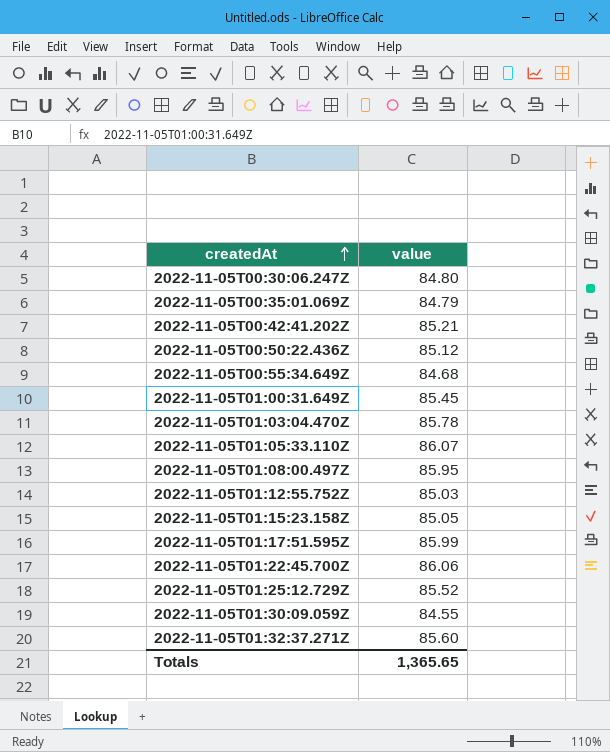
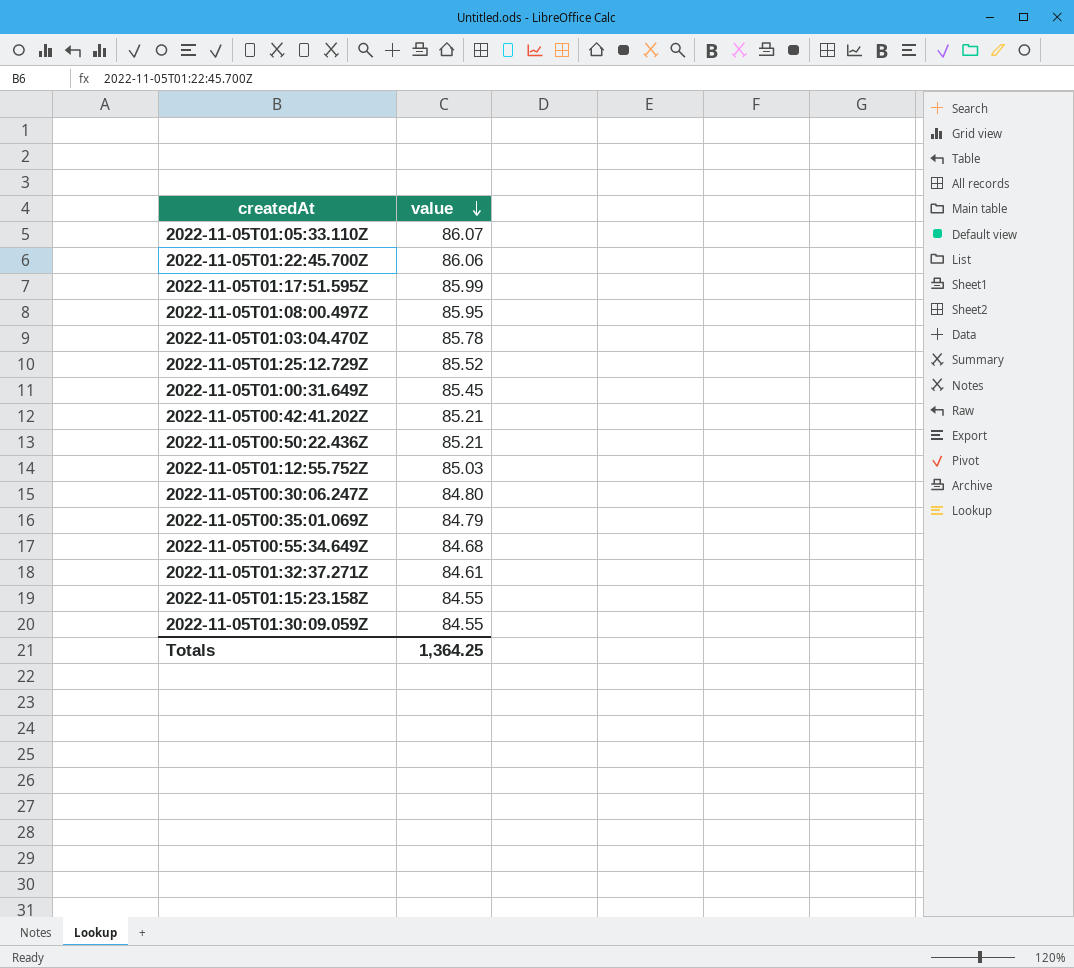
row order: createdAt ascending -> value descending
2022-11-05T00:50:22.436Z | value: 85.12 -> 85.21
2022-11-05T01:32:37.271Z | value: 85.60 -> 84.61
2022-11-05T01:15:23.158Z | value: 85.05 -> 84.55
Totals | value: 1,365.65 -> 1,364.25

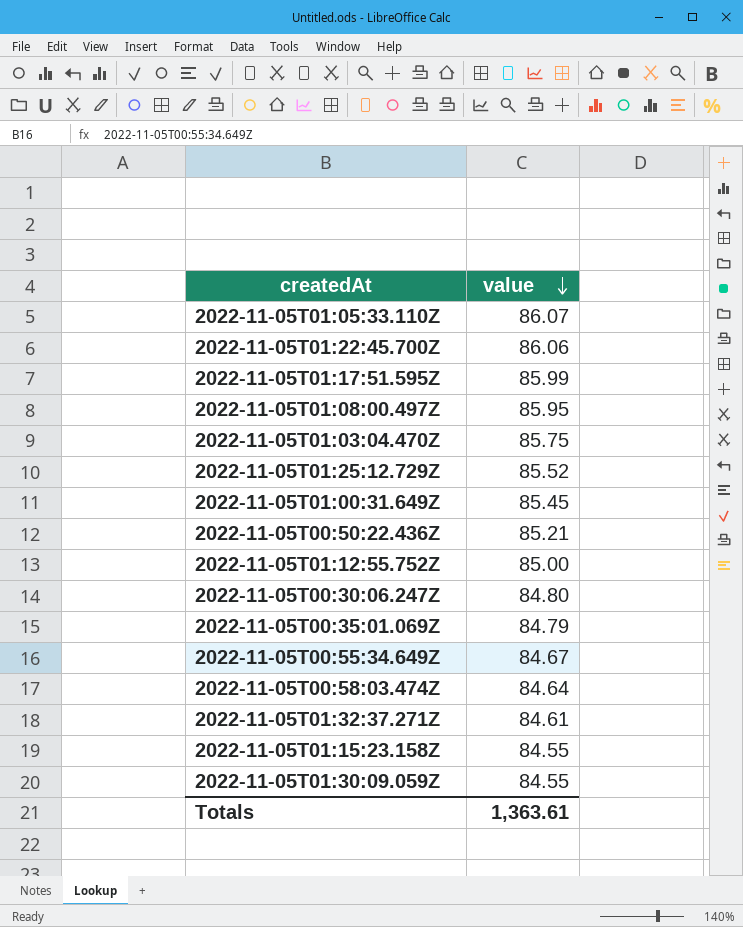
row 2022-11-05T00:42:41.202Z: 85.21 -> none
2022-11-05T01:03:04.470Z | value: 85.78 -> 85.75
2022-11-05T01:12:55.752Z | value: 85.03 -> 85.00
2022-11-05T00:55:34.649Z | value: 84.68 -> 84.67
row 2022-11-05T00:58:03.474Z: none -> 84.64
Totals | value: 1,364.25 -> 1,363.61

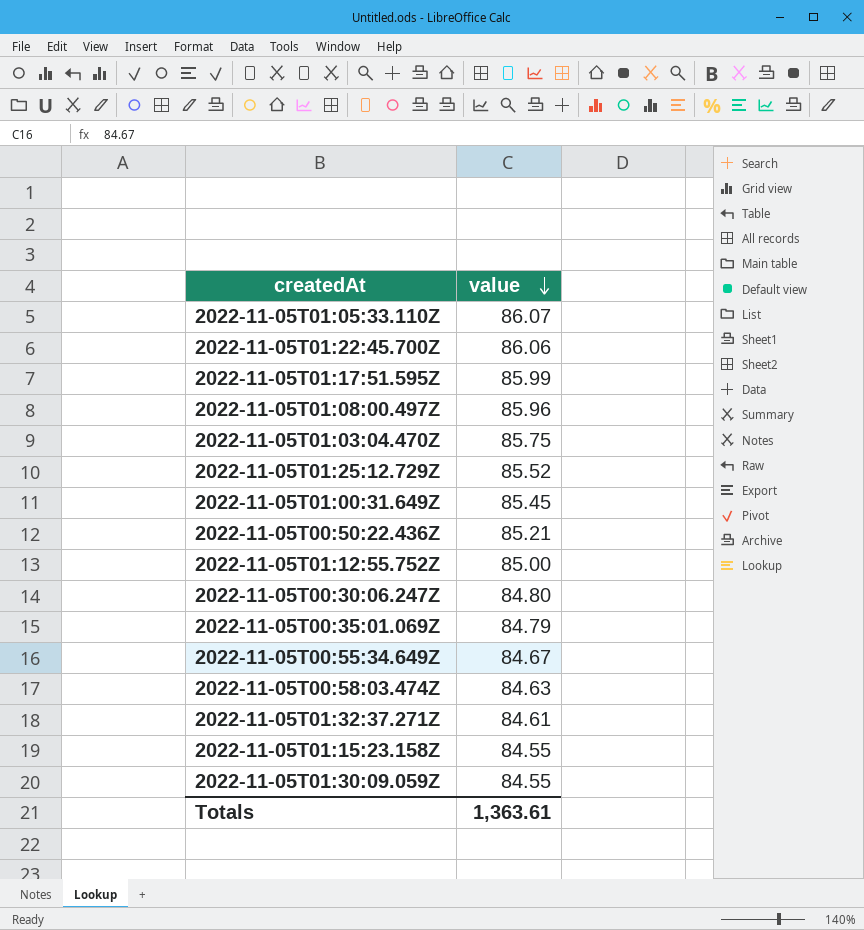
2022-11-05T01:08:00.497Z | value: 85.95 -> 85.96
2022-11-05T00:58:03.474Z | value: 84.64 -> 84.63

